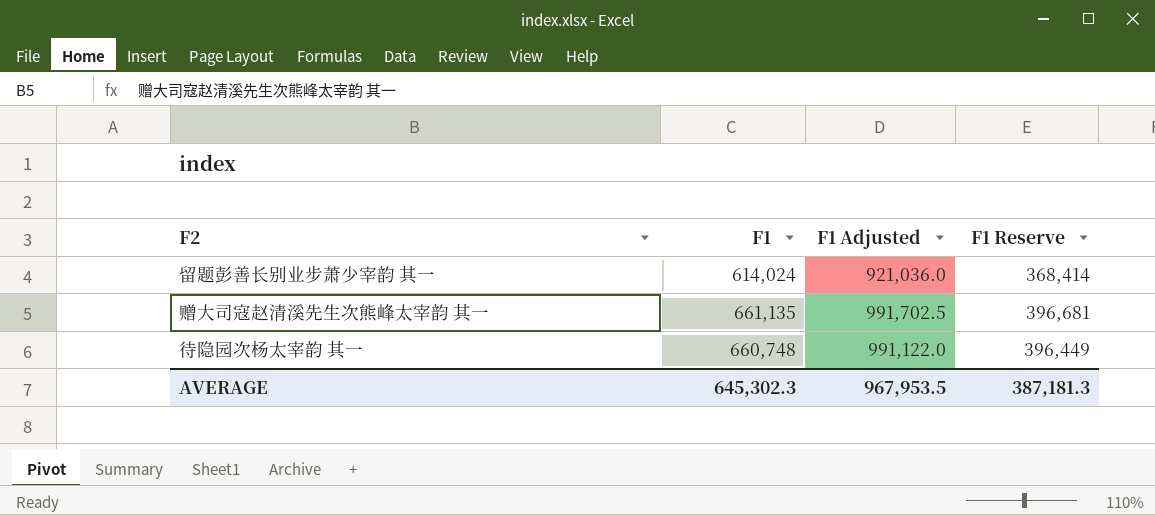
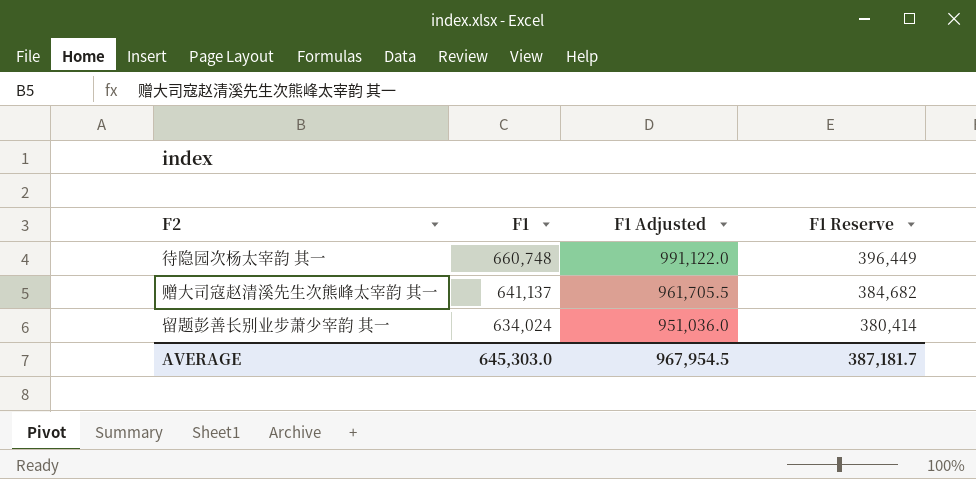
row order: none -> F1 descending
赠大司寇赵清溪先生次熊峰太宰韵 其一 | F1: 661,135 -> 641,137
赠大司寇赵清溪先生次熊峰太宰韵 其一 | F1 Adjusted: 991,702.5 -> 961,705.5
赠大司寇赵清溪先生次熊峰太宰韵 其一 | F1 Reserve: 396,681 -> 384,682
留题彭善长别业步萧少宰韵 其一 | F1: 614,024 -> 634,024
留题彭善长别业步萧少宰韵 其一 | F1 Adjusted: 921,036.0 -> 951,036.0
留题彭善长别业步萧少宰韵 其一 | F1 Reserve: 368,414 -> 380,414
AVERAGE | F1: 645,302.3 -> 645,303.0
AVERAGE | F1 Adjusted: 967,953.5 -> 967,954.5
AVERAGE | F1 Reserve: 387,181.3 -> 387,181.7

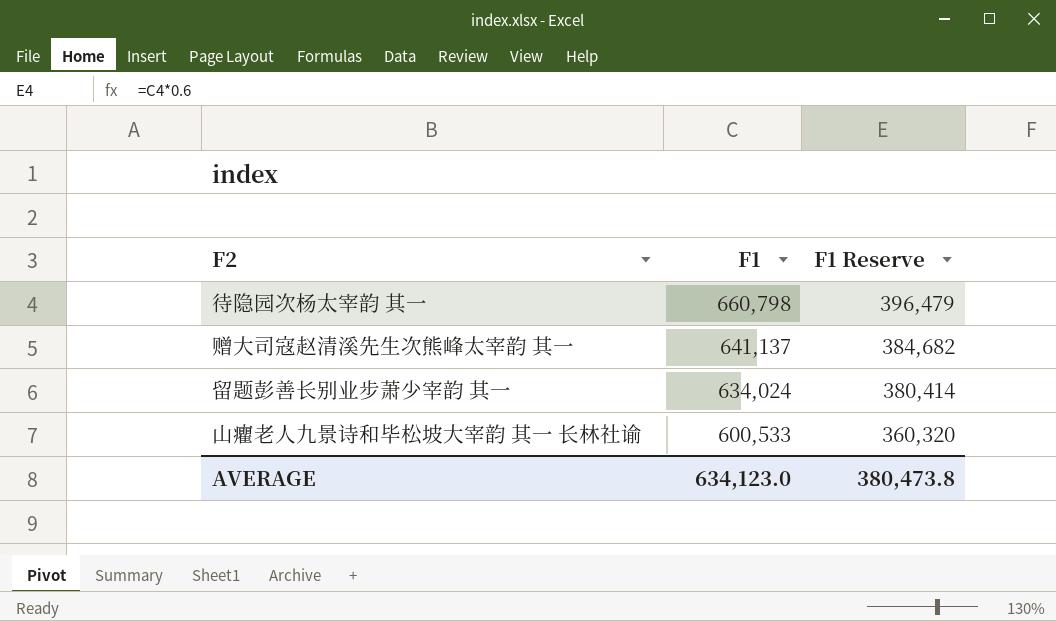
column F1 Adjusted | formula: [F1] * 1.5 -> none
待隐园次杨太宰韵 其一 | F1: 660,748 -> 660,798
待隐园次杨太宰韵 其一 | F1 Reserve: 396,449 -> 396,479
row 山癯老人九景诗和毕松坡大宰韵 其一 长林社谕: none -> 600,533 | 360,320
AVERAGE | F1: 645,303.0 -> 634,123.0
AVERAGE | F1 Reserve: 387,181.7 -> 380,473.8

